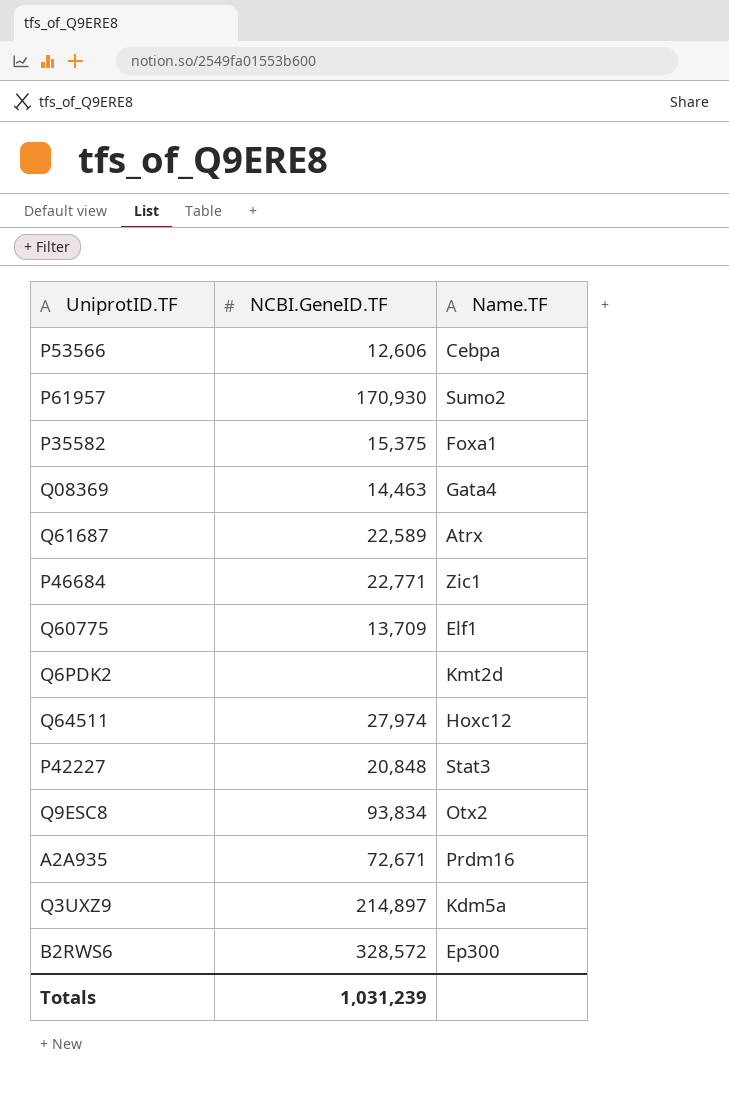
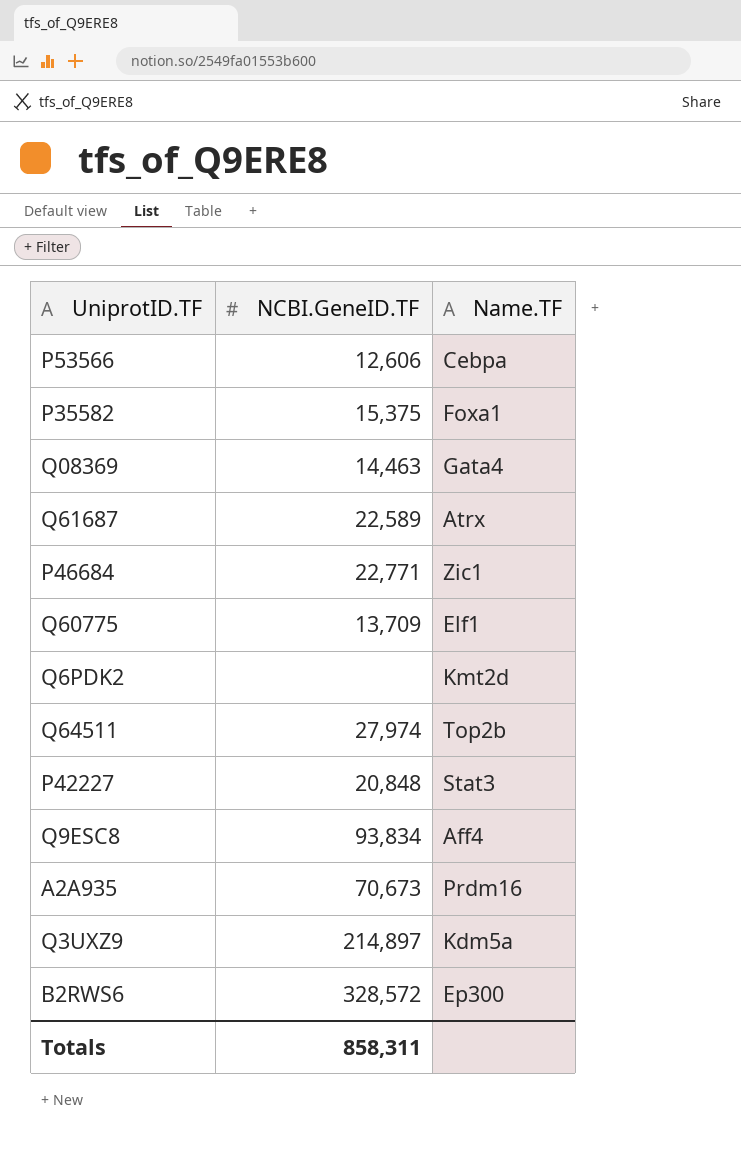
row P61957: 170,930 | Sumo2 -> none
Q64511 | Name.TF: Hoxc12 -> Top2b
Q9ESC8 | Name.TF: Otx2 -> Aff4
A2A935 | NCBI.GeneID.TF: 72,671 -> 70,673
Totals | NCBI.GeneID.TF: 1,031,239 -> 858,311

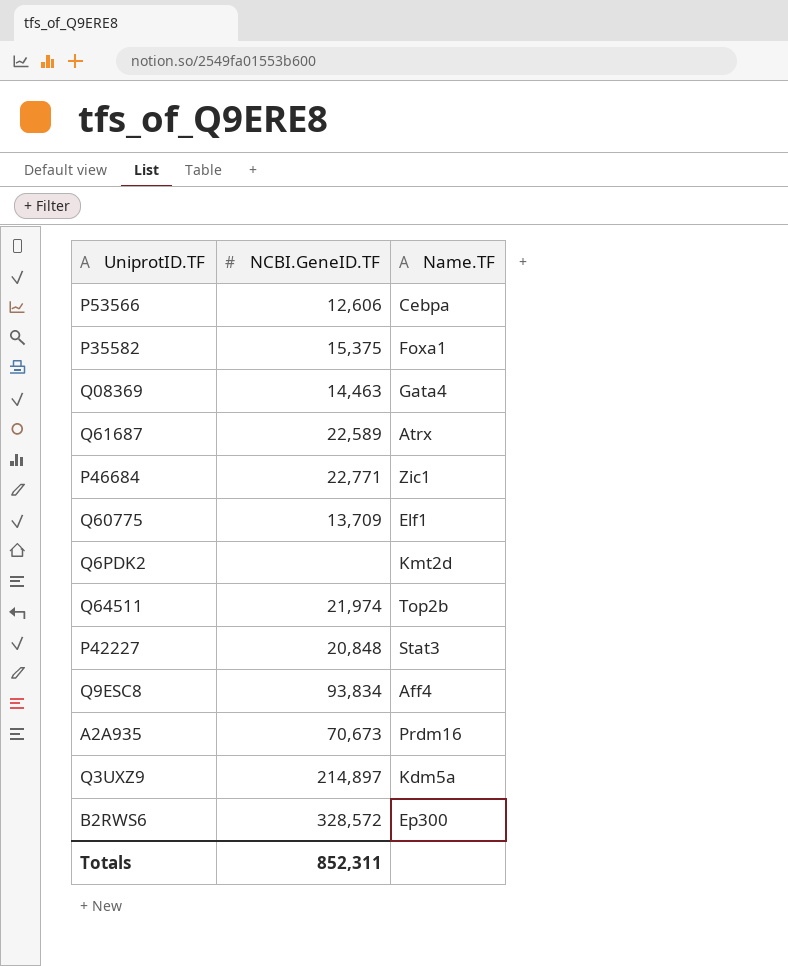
Q64511 | NCBI.GeneID.TF: 27,974 -> 21,974
Totals | NCBI.GeneID.TF: 858,311 -> 852,311

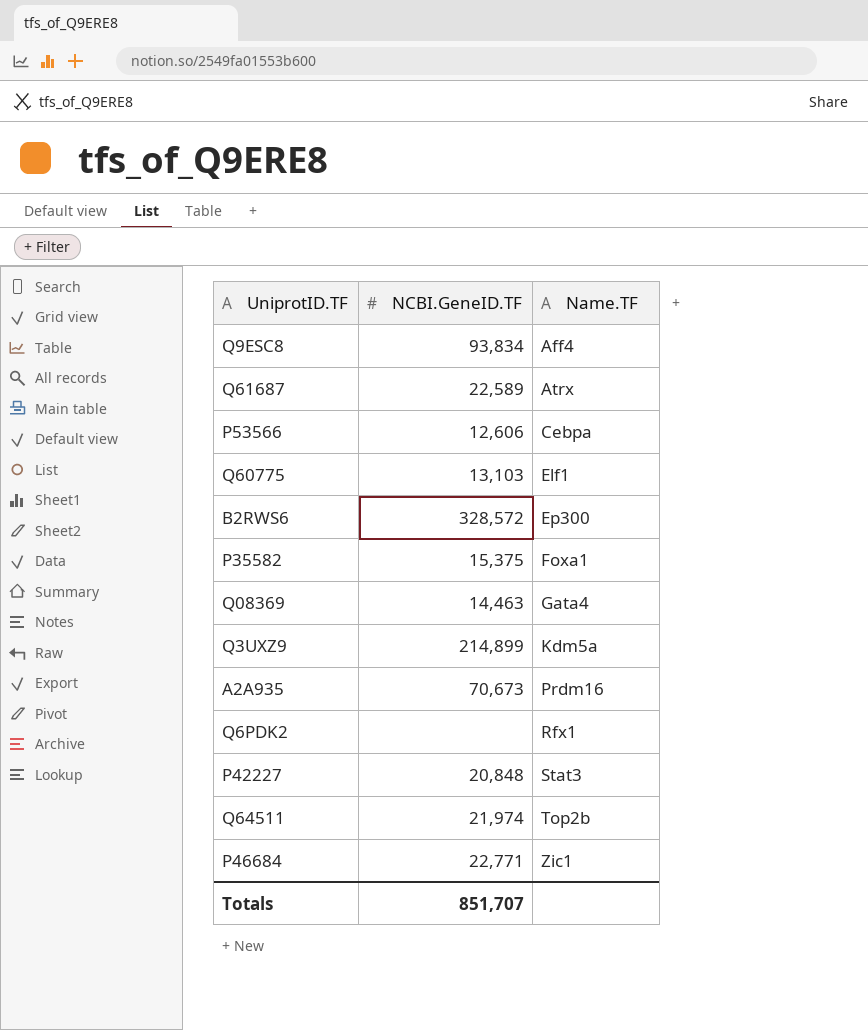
row order: none -> Name.TF ascending
Q60775 | NCBI.GeneID.TF: 13,709 -> 13,103
Q3UXZ9 | NCBI.GeneID.TF: 214,897 -> 214,899
Q6PDK2 | Name.TF: Kmt2d -> Rfx1
Totals | NCBI.GeneID.TF: 852,311 -> 851,707

